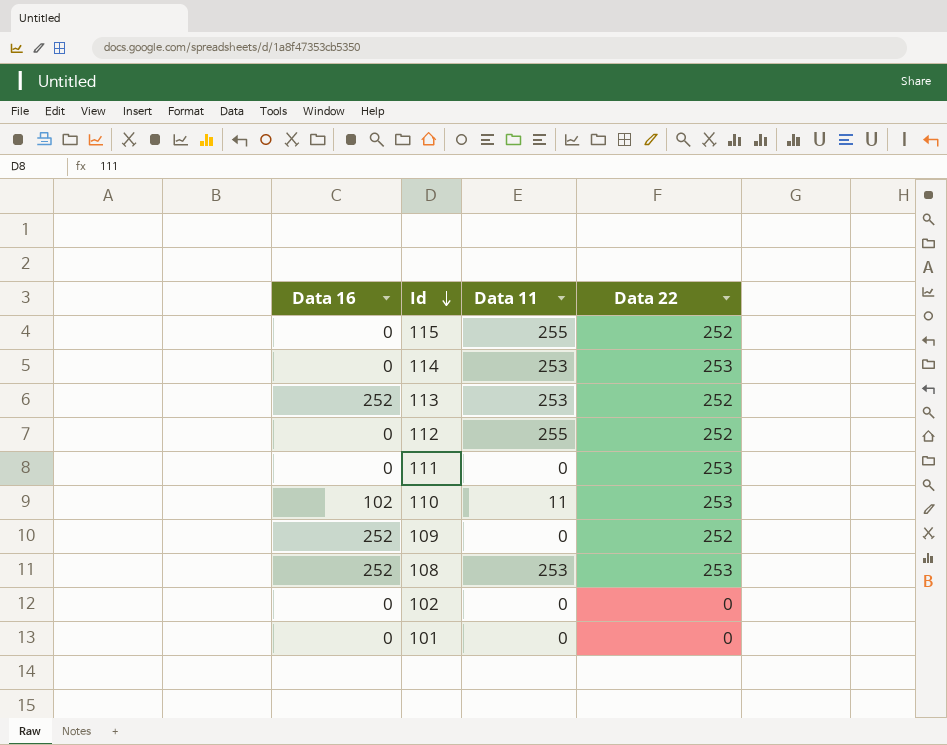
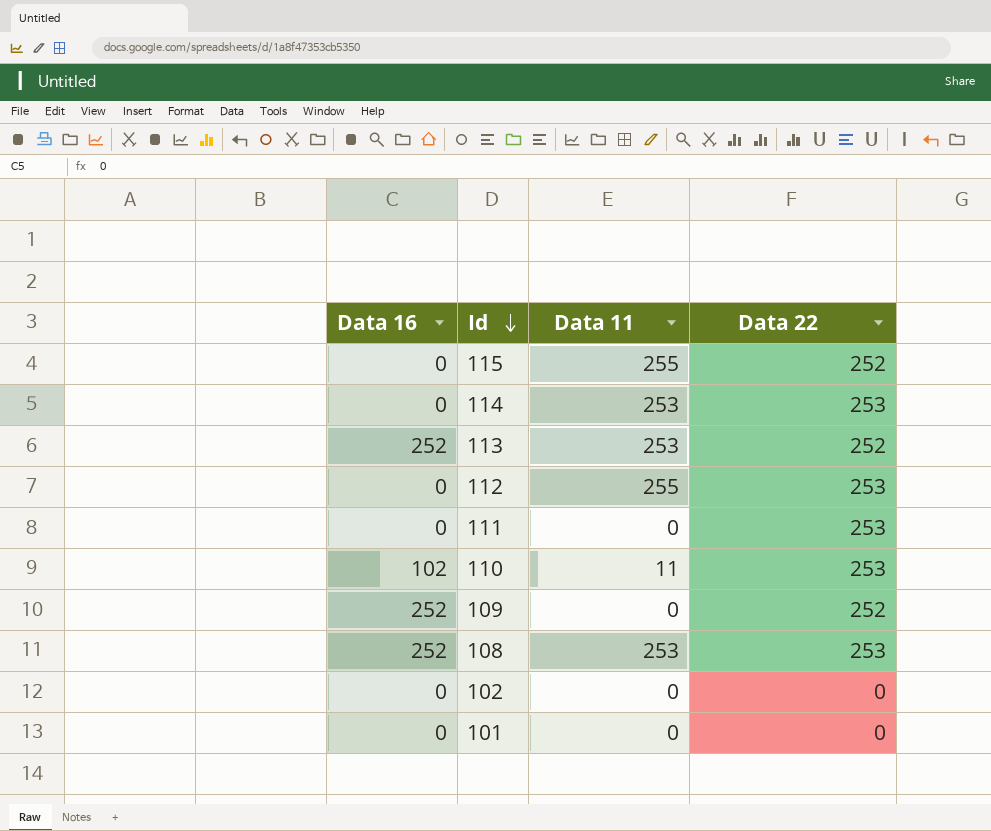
112 | Data 22: 252 -> 253

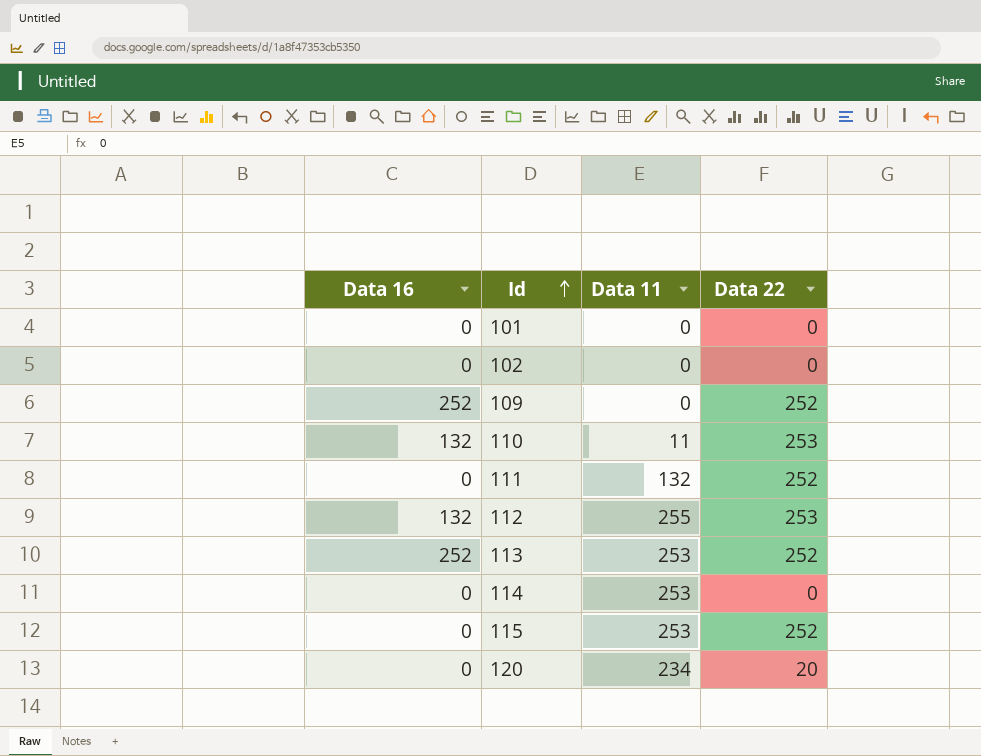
row order: Id descending -> Id ascending
row 108: 252 | 253 | 253 -> none
110 | Data 16: 102 -> 132
111 | Data 11: 0 -> 132
111 | Data 22: 253 -> 252
112 | Data 16: 0 -> 132
114 | Data 22: 253 -> 0
115 | Data 11: 255 -> 253
row 120: none -> 0 | 234 | 20

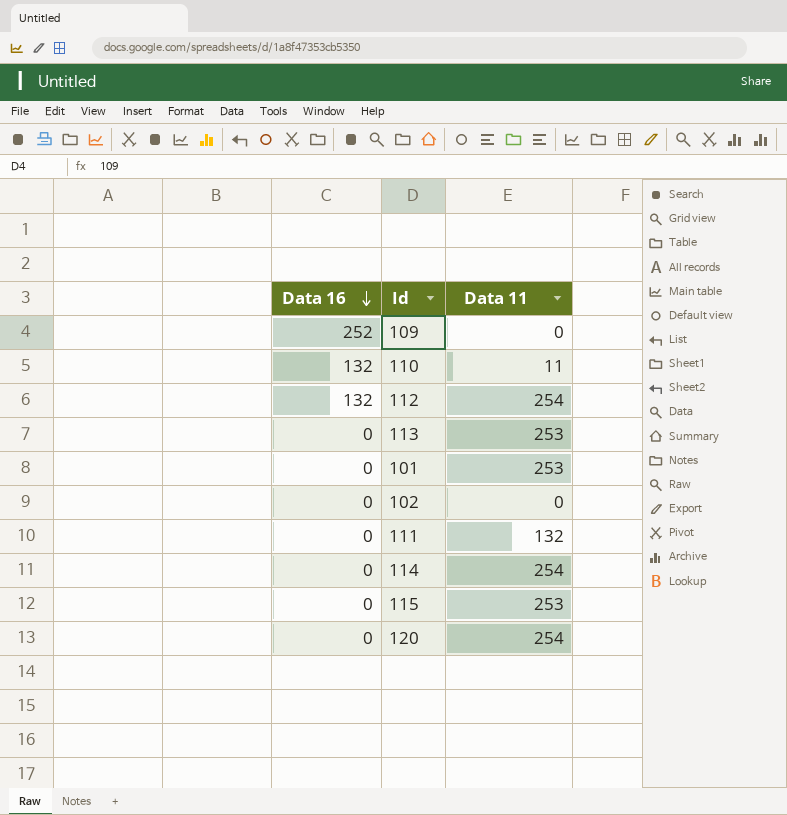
row order: Id ascending -> Data 16 descending
column Data 22 | position: 4 -> none
112 | Data 11: 255 -> 254
113 | Data 16: 252 -> 0
101 | Data 11: 0 -> 253
114 | Data 11: 253 -> 254
120 | Data 11: 234 -> 254

